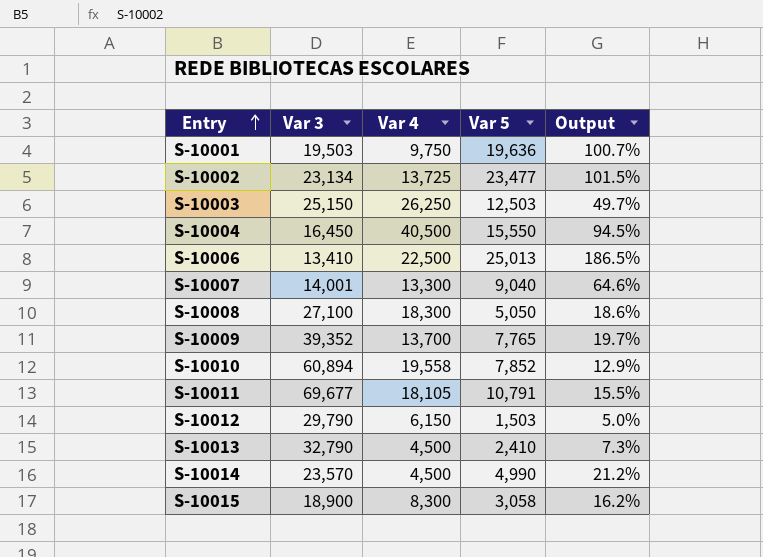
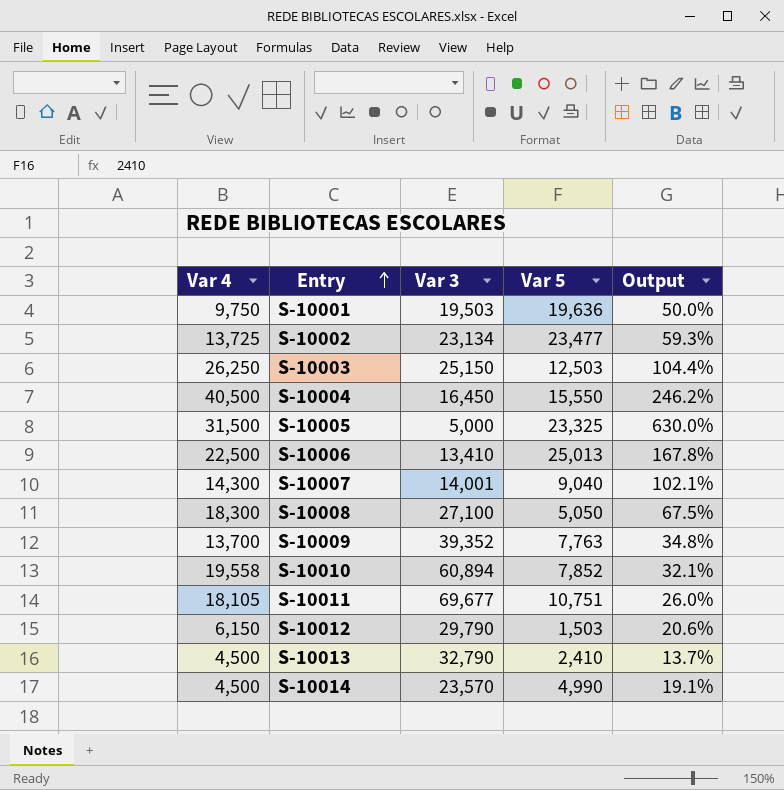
column Var 4 | position: 3 -> 1
column Output | formula: [Var 5] / [Var 3] -> [Var 4] / [Var 3]
row S-10015: 18,900 | 8,300 | 3,058 | 16.2% -> none
row S-10005: none -> 31,500 | 5,000 | 23,325 | 630.0%
S-10007 | Var 4: 13,300 -> 14,300
S-10009 | Var 5: 7,765 -> 7,763
S-10011 | Var 5: 10,791 -> 10,751

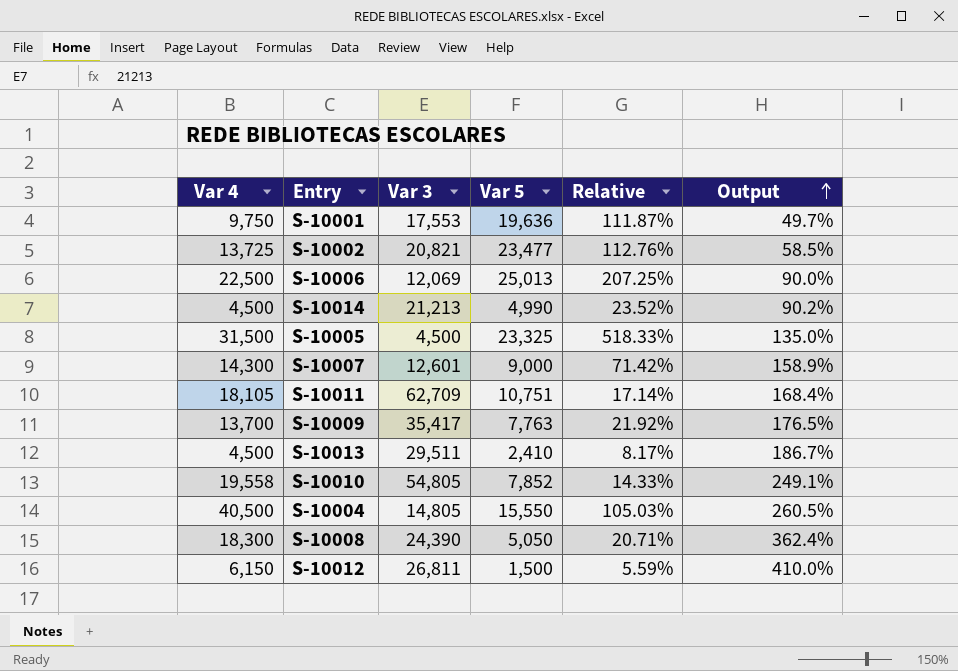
row order: Entry ascending -> Output ascending
column Relative | formula: none -> [Var 5] / [Var 3]
column Output | formula: [Var 4] / [Var 3] -> [Var 4] / [Var 5]
row S-10003: 26,250 | 25,150 | 12,503 | 104.4% -> none
S-10001 | Var 3: 19,503 -> 17,553
S-10002 | Var 3: 23,134 -> 20,821
S-10006 | Var 3: 13,410 -> 12,069
S-10014 | Var 3: 23,570 -> 21,213
S-10005 | Var 3: 5,000 -> 4,500
S-10007 | Var 3: 14,001 -> 12,601
S-10007 | Var 5: 9,040 -> 9,000
S-10011 | Var 3: 69,677 -> 62,709
S-10009 | Var 3: 39,352 -> 35,417
S-10013 | Var 3: 32,790 -> 29,511
S-10010 | Var 3: 60,894 -> 54,805
S-10004 | Var 3: 16,450 -> 14,805
S-10008 | Var 3: 27,100 -> 24,390
S-10012 | Var 3: 29,790 -> 26,811
S-10012 | Var 5: 1,503 -> 1,500

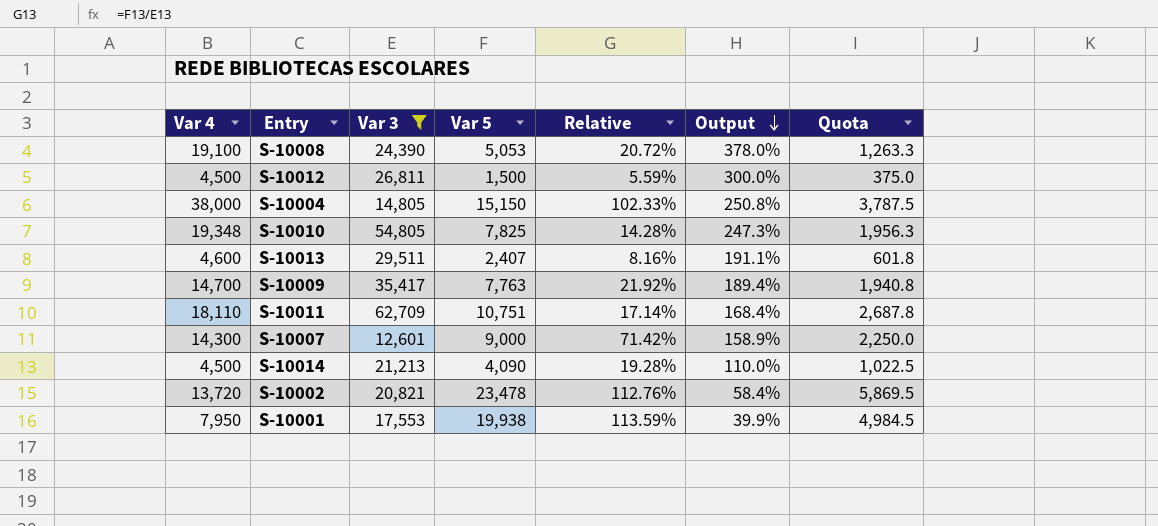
filter: none -> Var 3 >= 12,601
row order: Output ascending -> Output descending
column Quota | formula: none -> [Var 5] * 0.25
S-10008 | Var 4: 18,300 -> 19,100
S-10008 | Var 5: 5,050 -> 5,053
S-10008 | Relative: 20.71% -> 20.72%
S-10008 | Output: 362.4% -> 378.0%
S-10012 | Var 4: 6,150 -> 4,500
S-10012 | Output: 410.0% -> 300.0%
S-10004 | Var 4: 40,500 -> 38,000
S-10004 | Var 5: 15,550 -> 15,150
S-10004 | Relative: 105.03% -> 102.33%
S-10004 | Output: 260.5% -> 250.8%
S-10010 | Var 4: 19,558 -> 19,348
S-10010 | Var 5: 7,852 -> 7,825
S-10010 | Relative: 14.33% -> 14.28%
S-10010 | Output: 249.1% -> 247.3%
S-10013 | Var 4: 4,500 -> 4,600
S-10013 | Var 5: 2,410 -> 2,407
S-10013 | Relative: 8.17% -> 8.16%
S-10013 | Output: 186.7% -> 191.1%
S-10009 | Var 4: 13,700 -> 14,700
S-10009 | Output: 176.5% -> 189.4%
S-10011 | Var 4: 18,105 -> 18,110
S-10014 | Var 5: 4,990 -> 4,090
S-10014 | Relative: 23.52% -> 19.28%
S-10014 | Output: 90.2% -> 110.0%
S-10002 | Var 4: 13,725 -> 13,720
S-10002 | Var 5: 23,477 -> 23,478
S-10002 | Output: 58.5% -> 58.4%
S-10001 | Var 4: 9,750 -> 7,950
S-10001 | Var 5: 19,636 -> 19,938
S-10001 | Relative: 111.87% -> 113.59%
S-10001 | Output: 49.7% -> 39.9%

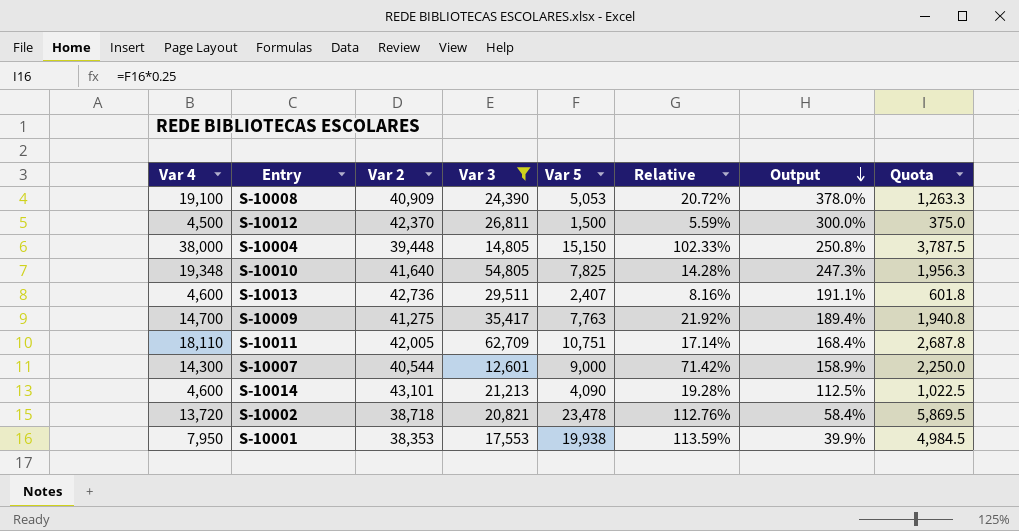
column Var 2 | position: none -> 3
S-10014 | Var 4: 4,500 -> 4,600
S-10014 | Output: 110.0% -> 112.5%

